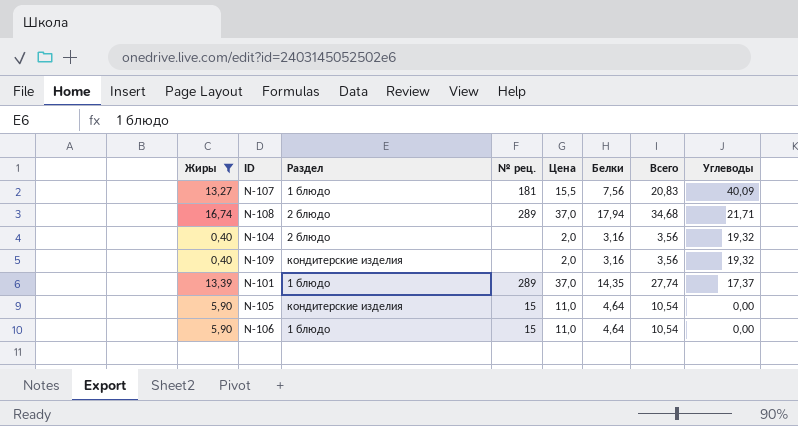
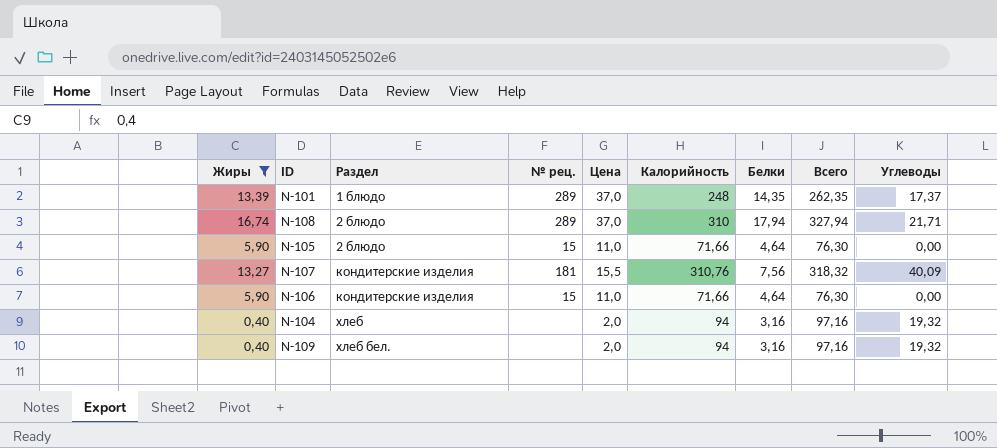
row order: Углеводы descending -> Раздел ascending
column Калорийность | position: none -> 6
column Всего | formula: [Жиры] + [Белки] -> [Калорийность] + [Белки]
N-105 | Раздел: кондитерские изделия -> 2 блюдо
N-107 | Раздел: 1 блюдо -> кондитерские изделия
N-106 | Раздел: 1 блюдо -> кондитерские изделия
N-104 | Раздел: 2 блюдо -> хлеб
N-109 | Раздел: кондитерские изделия -> хлеб бел.

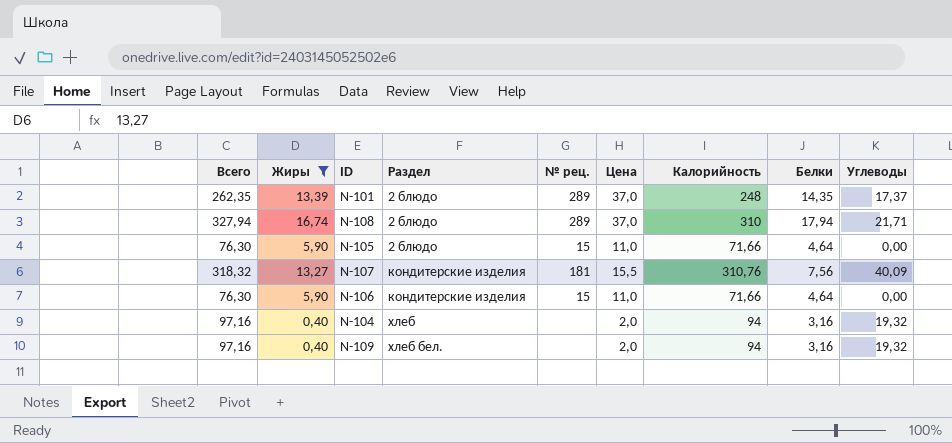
column Всего | position: 8 -> 1
N-101 | Раздел: 1 блюдо -> 2 блюдо

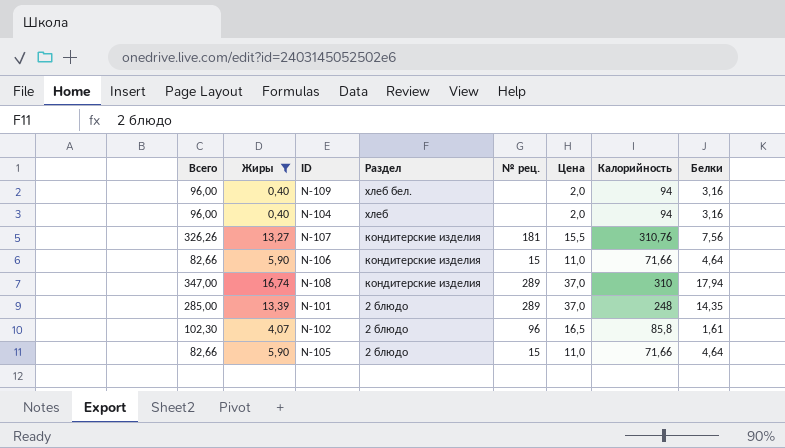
row order: Раздел ascending -> Раздел descending
column Углеводы | position: 9 -> none
column Всего | formula: [Калорийность] + [Белки] -> [Цена] + [Калорийность]
N-108 | Раздел: 2 блюдо -> кондитерские изделия
row N-102: none -> 102,30 | 4,07 | 2 блюдо | 96 | 16,5 | 85,8 | 1,61

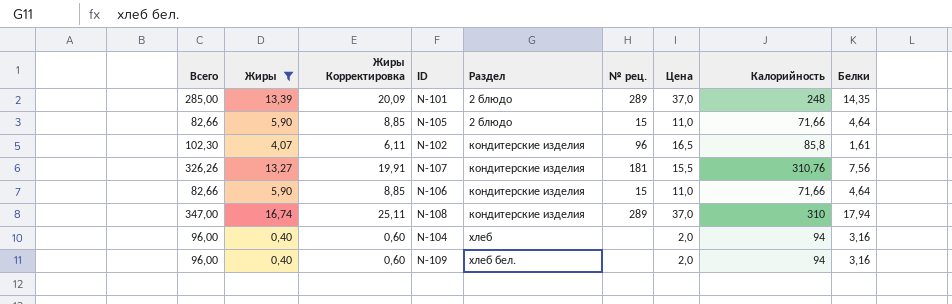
row order: Раздел descending -> Раздел ascending
column Жиры Корректировка | formula: none -> [Жиры] * 1,5
N-102 | Раздел: 2 блюдо -> кондитерские изделия

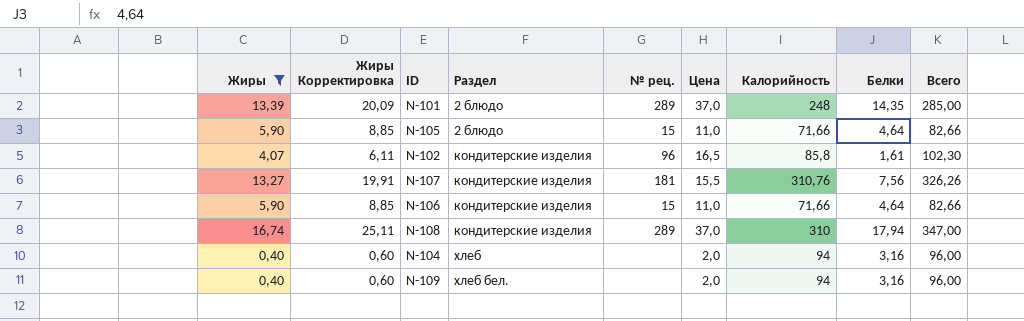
column Всего | position: 1 -> 9

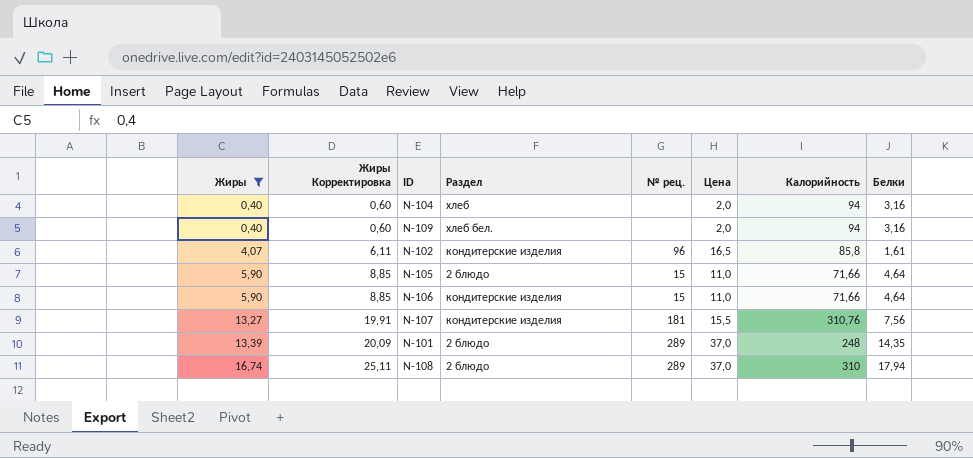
row order: Раздел ascending -> Жиры ascending
column Всего | formula: [Цена] + [Калорийность] -> none
N-108 | Раздел: кондитерские изделия -> 2 блюдо

